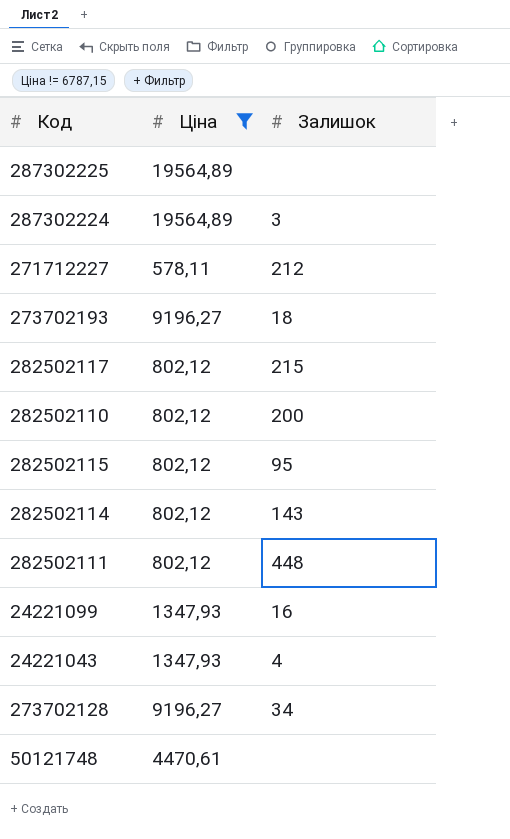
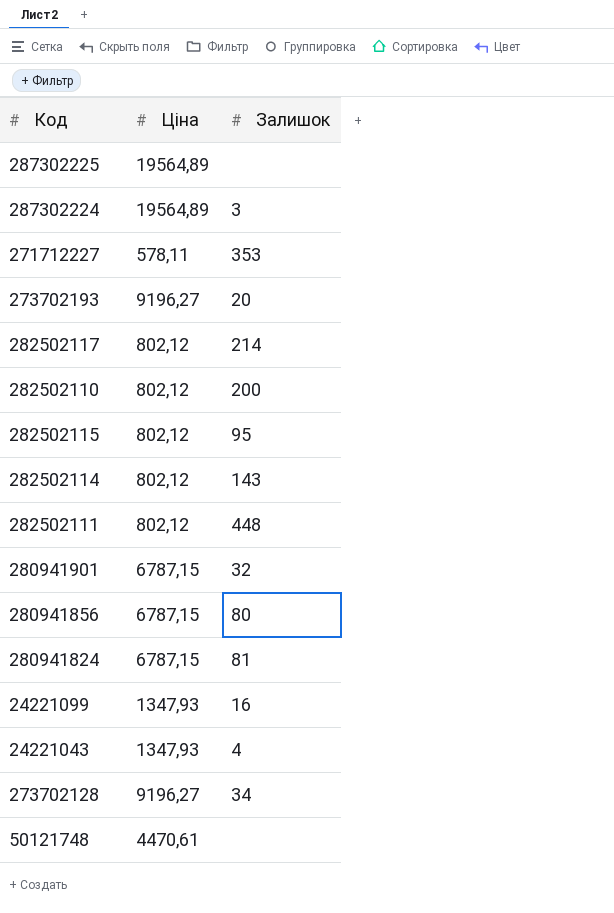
filter: Ціна != 6787,15 -> none
271712227 | Залишок: 212 -> 353
273702193 | Залишок: 18 -> 20
282502117 | Залишок: 215 -> 214

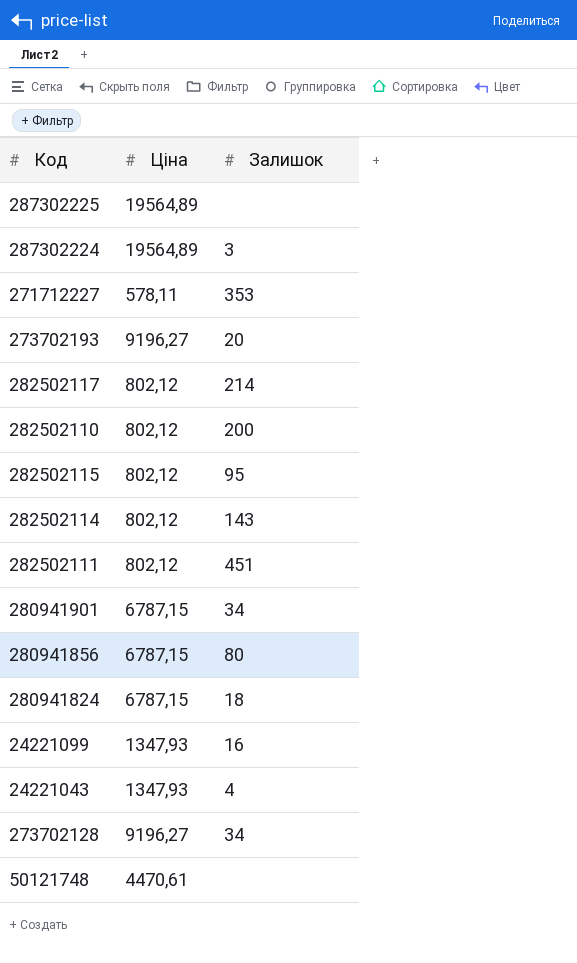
282502111 | Залишок: 448 -> 451
280941901 | Залишок: 32 -> 34
280941824 | Залишок: 81 -> 18

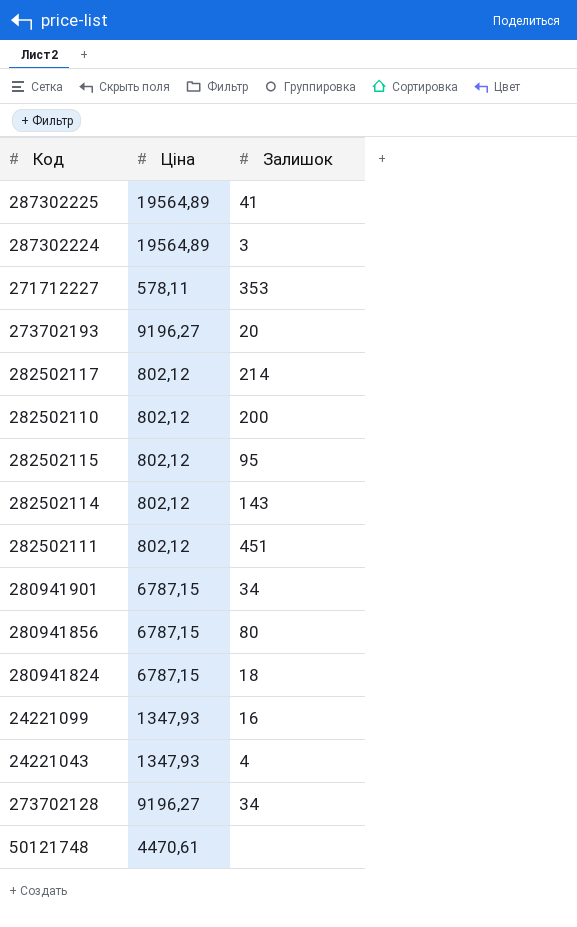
287302225 | Залишок: none -> 41

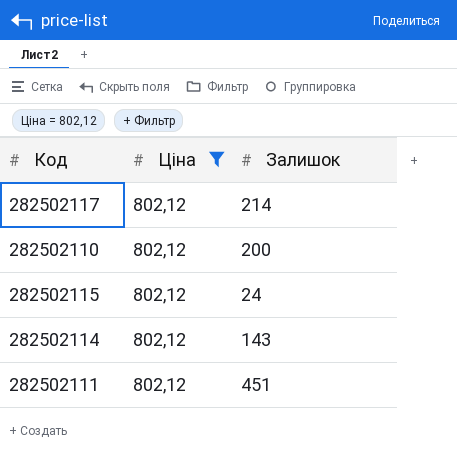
filter: none -> Ціна = 802,12
282502115 | Залишок: 95 -> 24

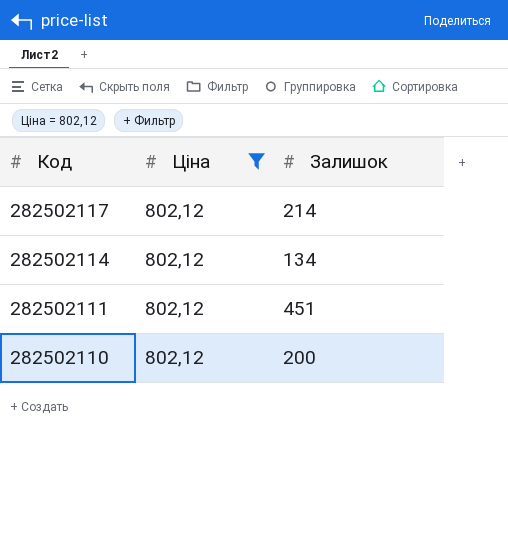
row order: none -> Код descending
row 282502115: 802,12 | 24 -> none
282502114 | Залишок: 143 -> 134

